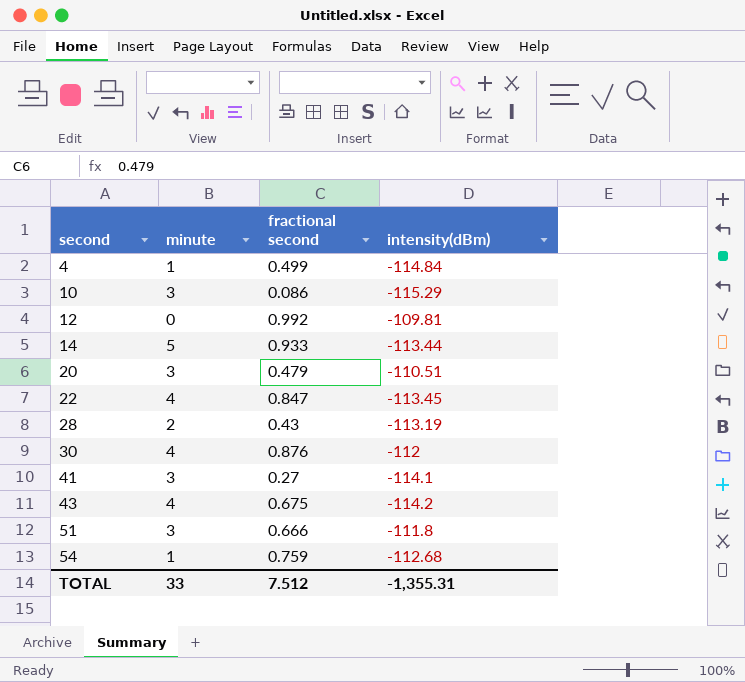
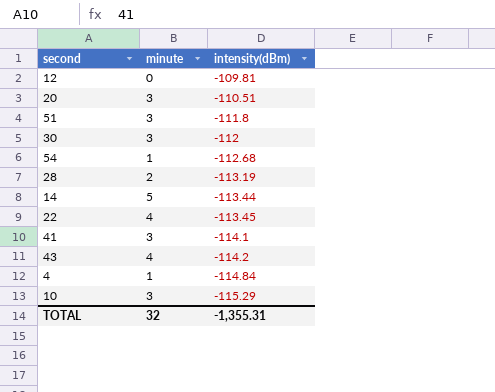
row order: second ascending -> intensity(dBm) descending
column fractional second | position: 3 -> none
30 | minute: 4 -> 3
TOTAL | minute: 33 -> 32

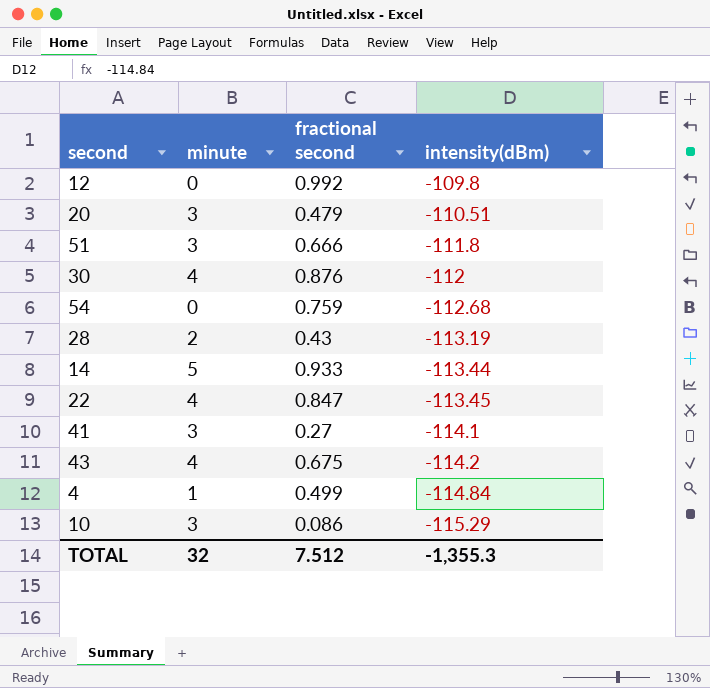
column fractional second | position: none -> 3
12 | intensity(dBm): -109.81 -> -109.8
30 | minute: 3 -> 4
54 | minute: 1 -> 0
TOTAL | intensity(dBm): -1,355.31 -> -1,355.3

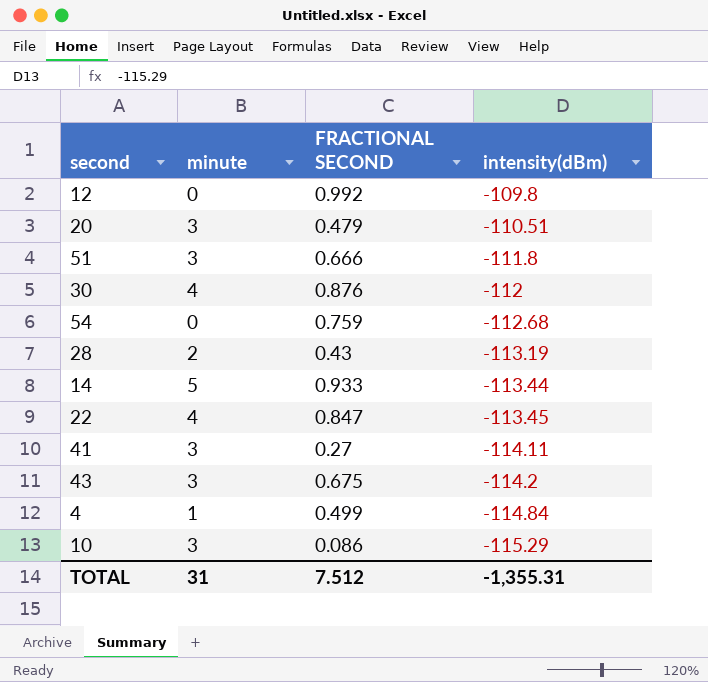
column name: fractional second -> FRACTIONAL SECOND
41 | intensity(dBm): -114.1 -> -114.11
43 | minute: 4 -> 3
TOTAL | minute: 32 -> 31
TOTAL | intensity(dBm): -1,355.3 -> -1,355.31

